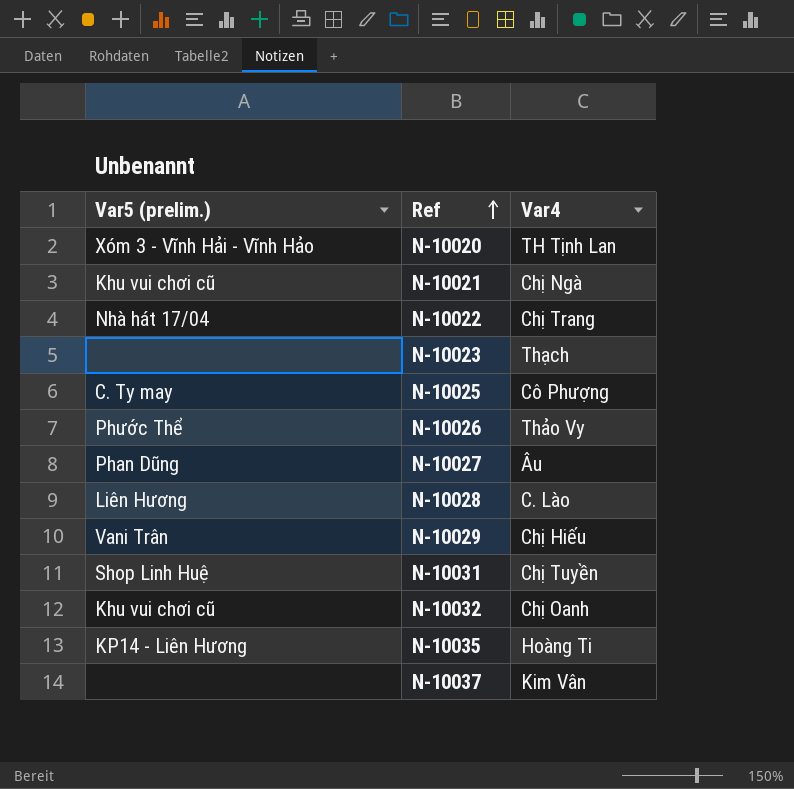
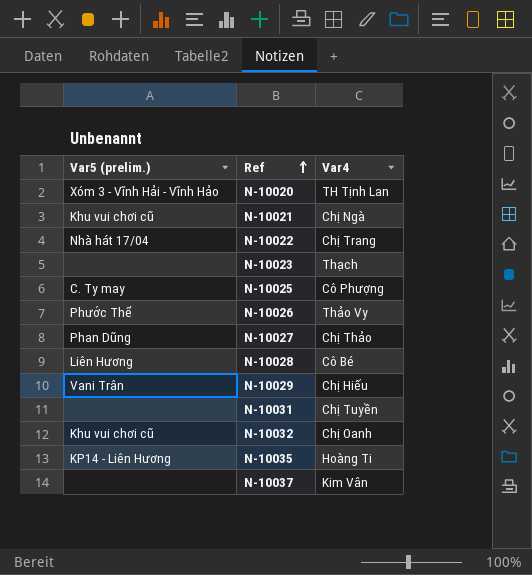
N-10027 | Var4: Âu -> Chị Thảo
N-10028 | Var4: C. Lào -> Cô Bé
N-10031 | Var5 (prelim.): Shop Linh Huệ -> none

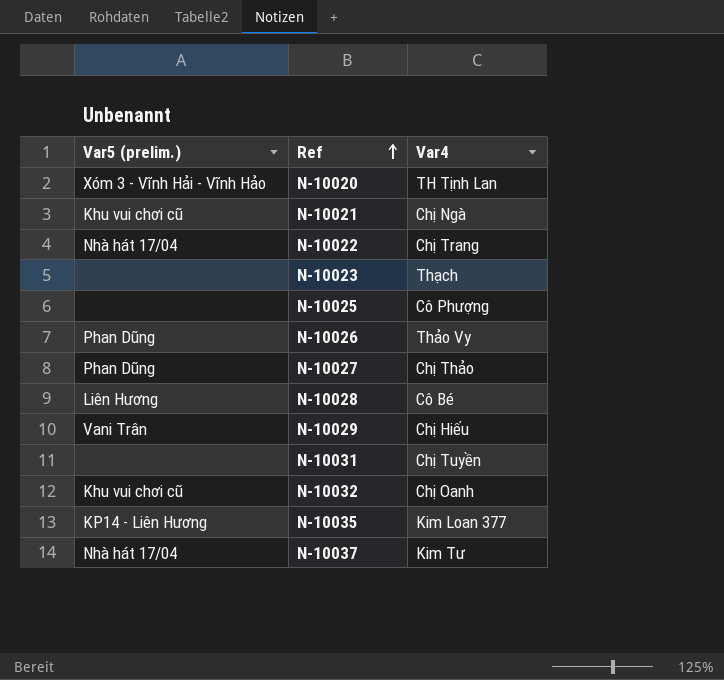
N-10025 | Var5 (prelim.): C. Ty may -> none
N-10026 | Var5 (prelim.): Phước Thể -> Phan Dũng
N-10035 | Var4: Hoàng Ti -> Kim Loan 377
N-10037 | Var5 (prelim.): none -> Nhà hát 17/04
N-10037 | Var4: Kim Vân -> Kim Tư

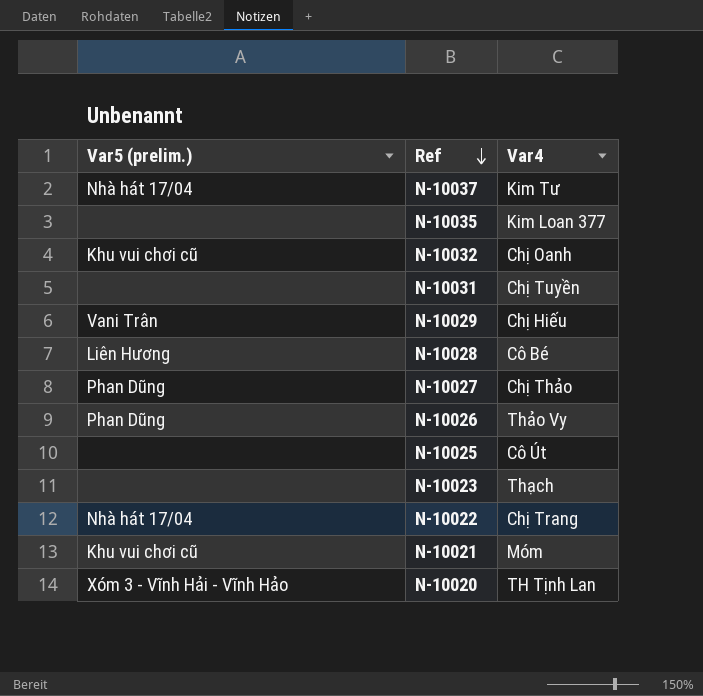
row order: Ref ascending -> Ref descending
N-10035 | Var5 (prelim.): KP14 - Liên Hương -> none
N-10025 | Var4: Cô Phượng -> Cô Út
N-10021 | Var4: Chị Ngà -> Móm

